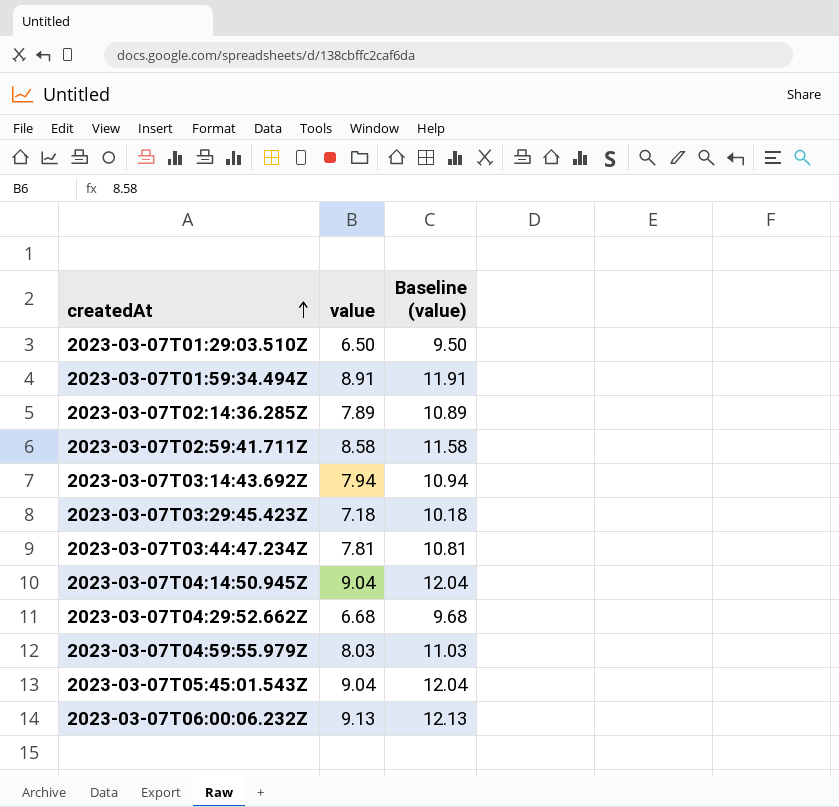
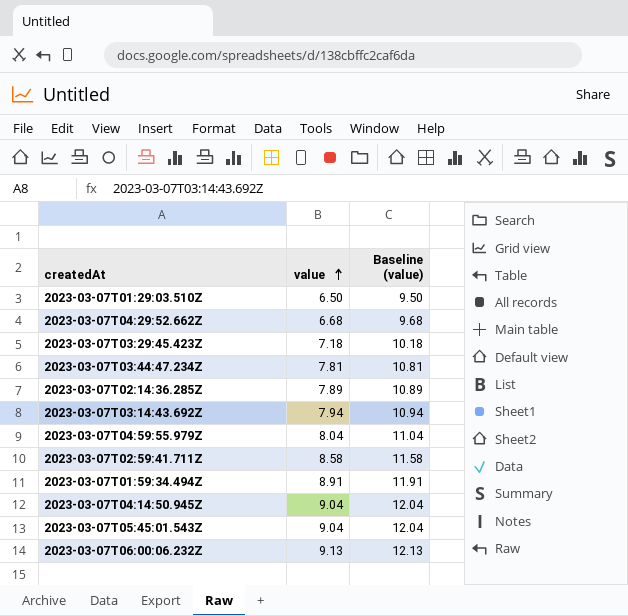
row order: createdAt ascending -> value ascending
2023-03-07T04:59:55.979Z | value: 8.03 -> 8.04
2023-03-07T04:59:55.979Z | Baseline (value): 11.03 -> 11.04

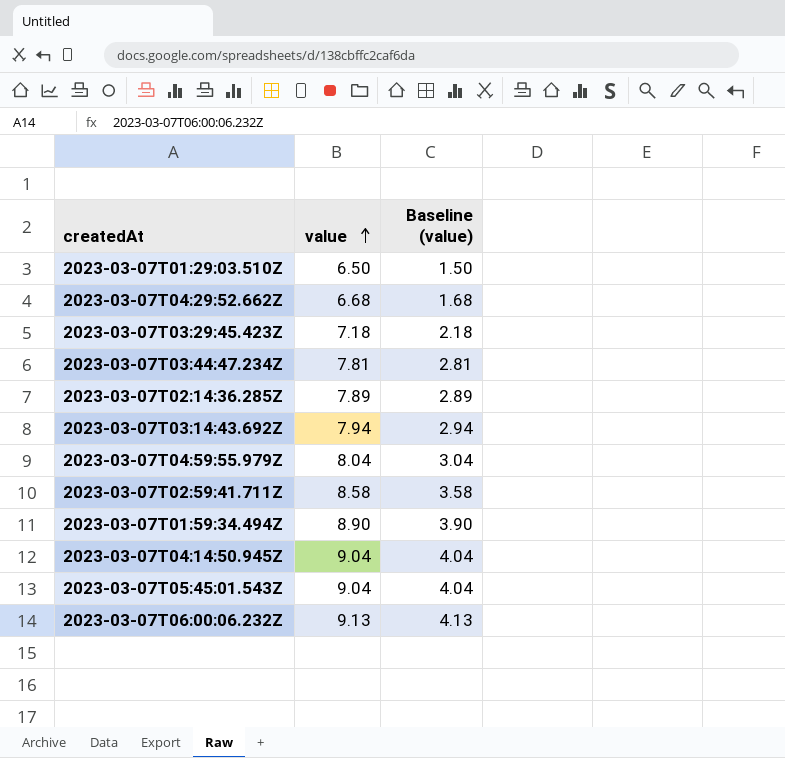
column Baseline (value) | formula: [value] + 3 -> [value] - 5
2023-03-07T01:59:34.494Z | value: 8.91 -> 8.90

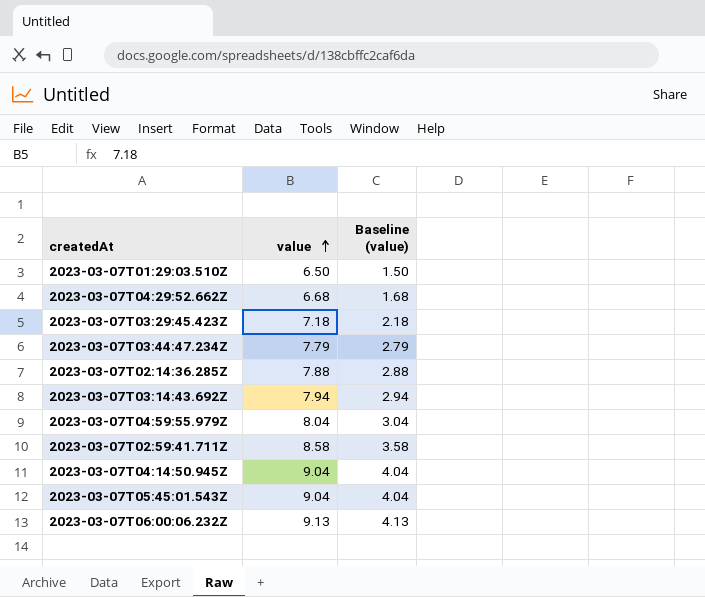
row 2023-03-07T01:59:34.494Z: 8.90 | 3.90 -> none
2023-03-07T03:44:47.234Z | value: 7.81 -> 7.79
2023-03-07T03:44:47.234Z | Baseline (value): 2.81 -> 2.79
2023-03-07T02:14:36.285Z | value: 7.89 -> 7.88
2023-03-07T02:14:36.285Z | Baseline (value): 2.89 -> 2.88

